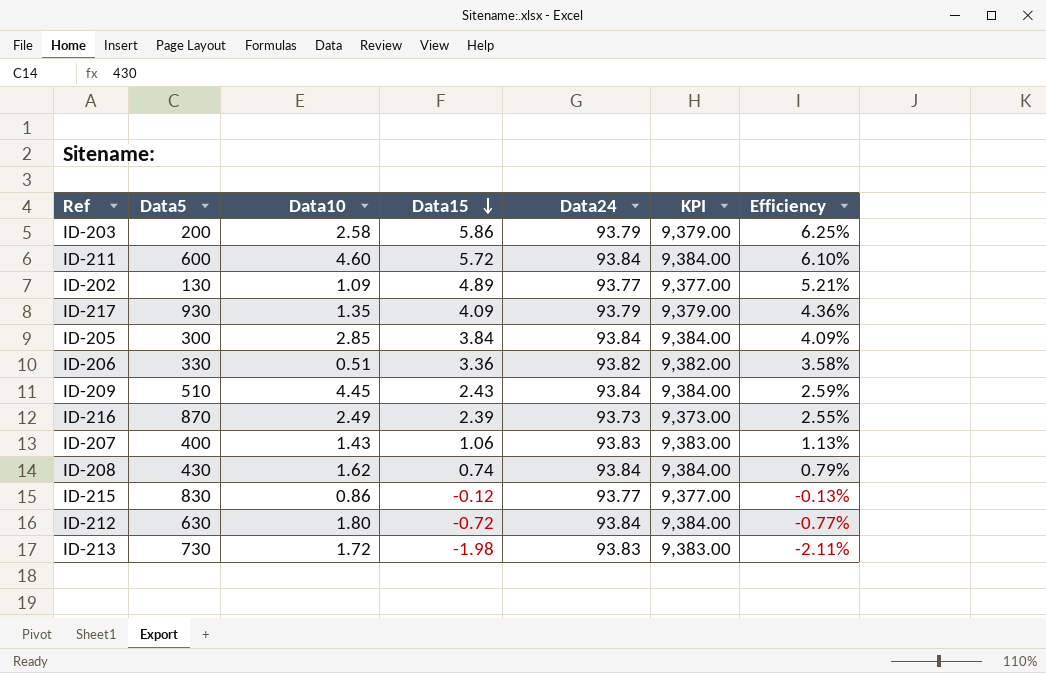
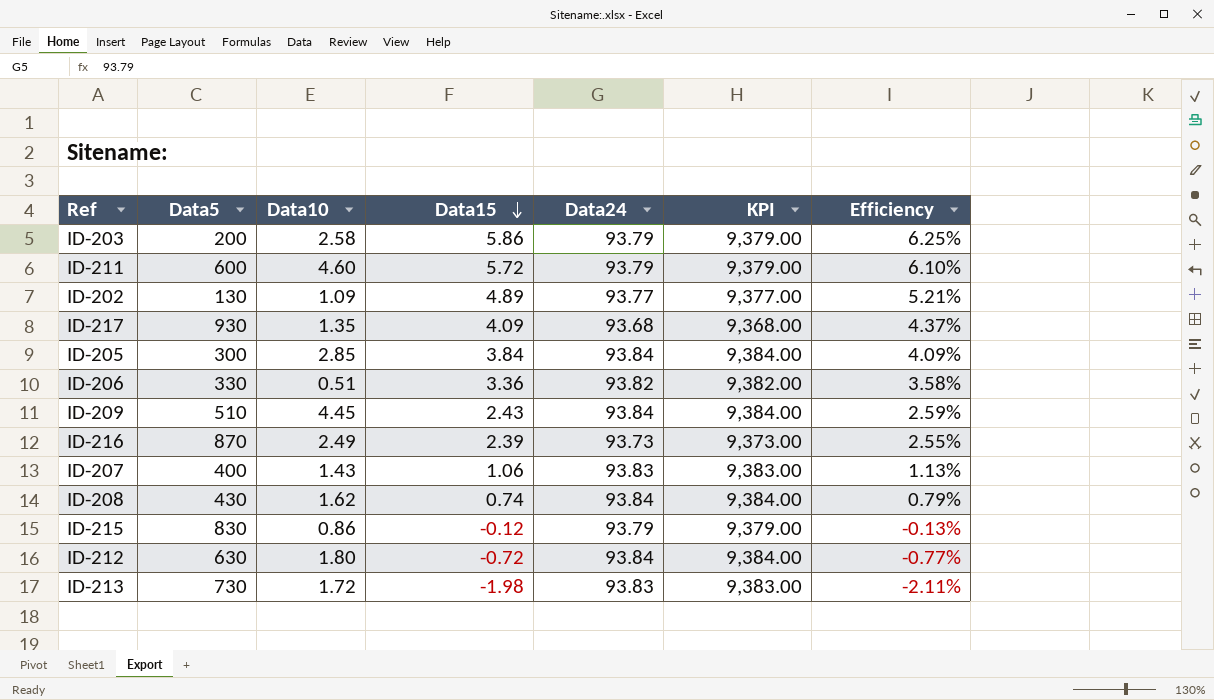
ID-211 | Data24: 93.84 -> 93.79
ID-211 | KPI: 9,384.00 -> 9,379.00
ID-217 | Data24: 93.79 -> 93.68
ID-217 | KPI: 9,379.00 -> 9,368.00
ID-217 | Efficiency: 4.36% -> 4.37%
ID-215 | Data24: 93.77 -> 93.79
ID-215 | KPI: 9,377.00 -> 9,379.00

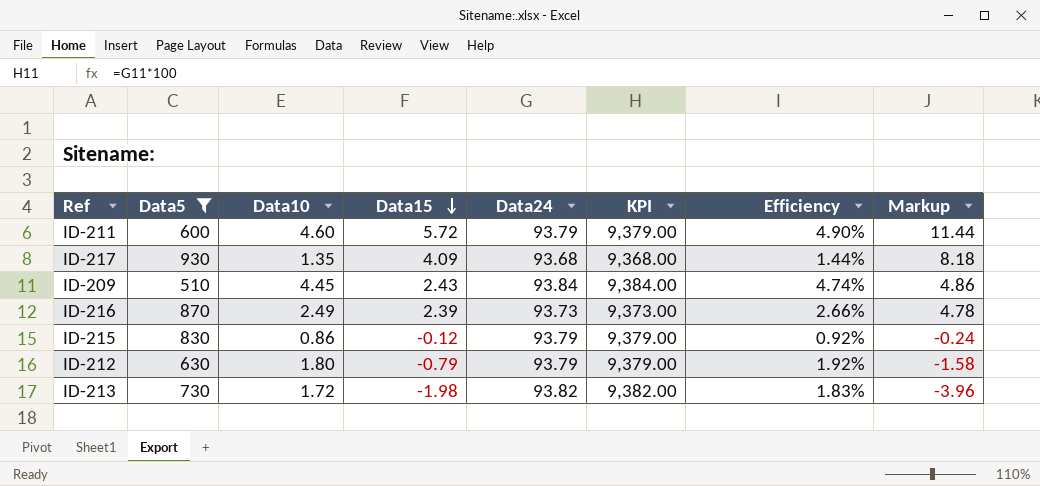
filter: none -> Data5 >= 510
column Efficiency | formula: [Data15] / [Data24] -> [Data10] / [Data24]
column Markup | formula: none -> [Data15] * 2
ID-212 | Data15: -0.72 -> -0.79
ID-212 | Data24: 93.84 -> 93.79
ID-212 | KPI: 9,384.00 -> 9,379.00
ID-213 | Data24: 93.83 -> 93.82
ID-213 | KPI: 9,383.00 -> 9,382.00

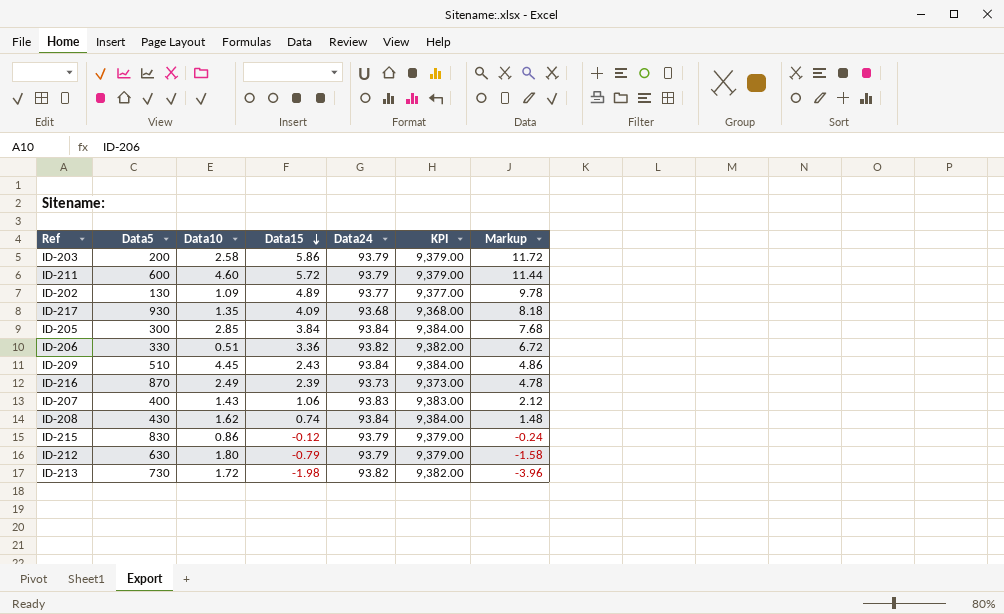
filter: Data5 >= 510 -> none
column Efficiency | formula: [Data10] / [Data24] -> none

